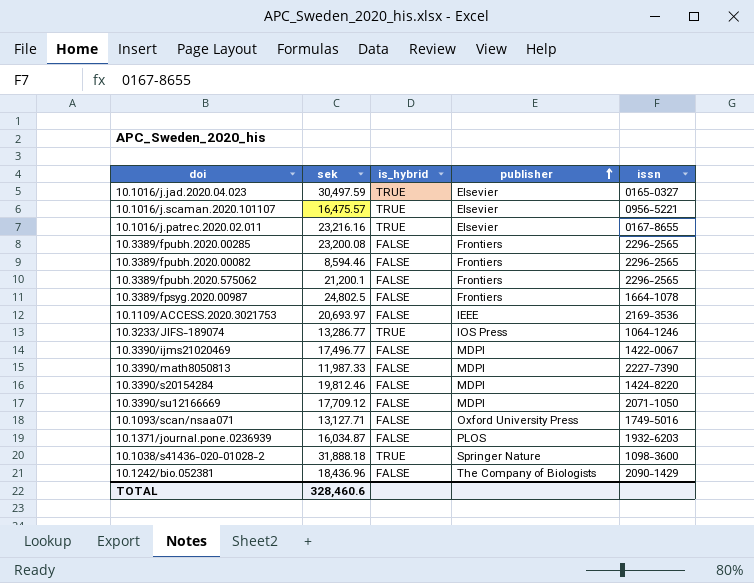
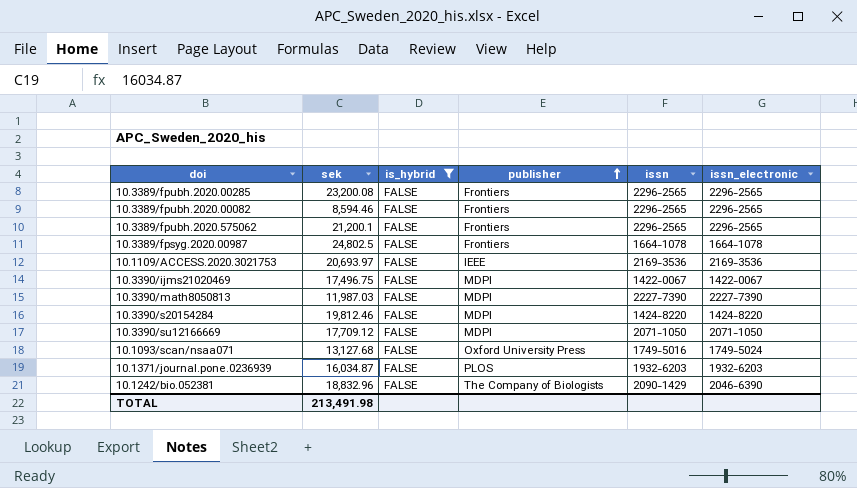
filter: none -> is_hybrid = FALSE
column issn_electronic | position: none -> 6
10.3390/ijms21020469 | sek: 17,496.77 -> 17,496.75
10.3390/math8050813 | sek: 11,987.33 -> 11,987.03
10.1093/scan/nsaa071 | sek: 13,127.71 -> 13,127.68
10.1242/bio.052381 | sek: 18,436.96 -> 18,832.96
TOTAL | sek: 328,460.6 -> 213,491.98

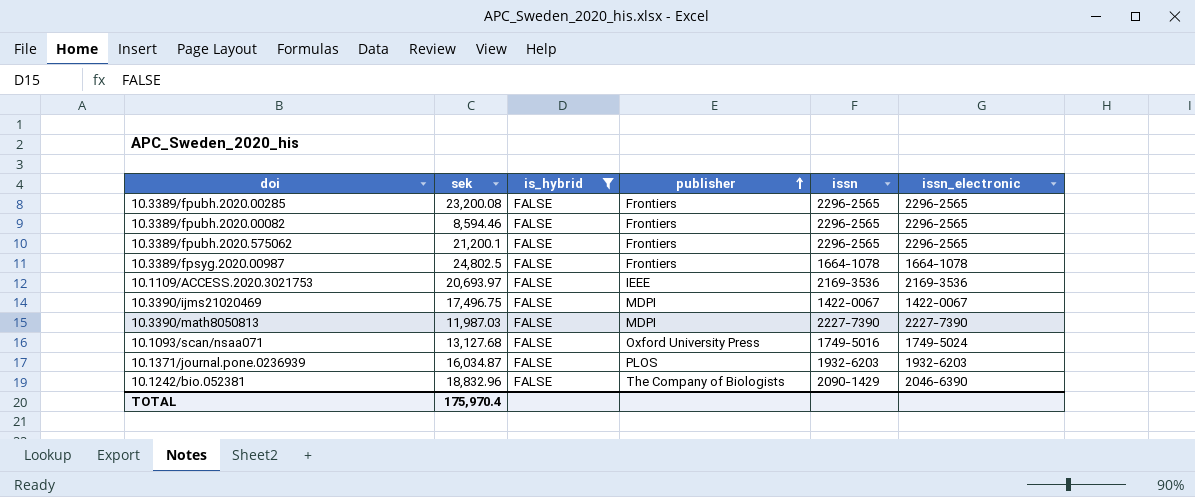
row 10.3390/s20154284: 19,812.46 | FALSE | MDPI | 1424-8220 | 1424-8220 -> none
row 10.3390/su12166669: 17,709.12 | FALSE | MDPI | 2071-1050 | 2071-1050 -> none
TOTAL | sek: 213,491.98 -> 175,970.4

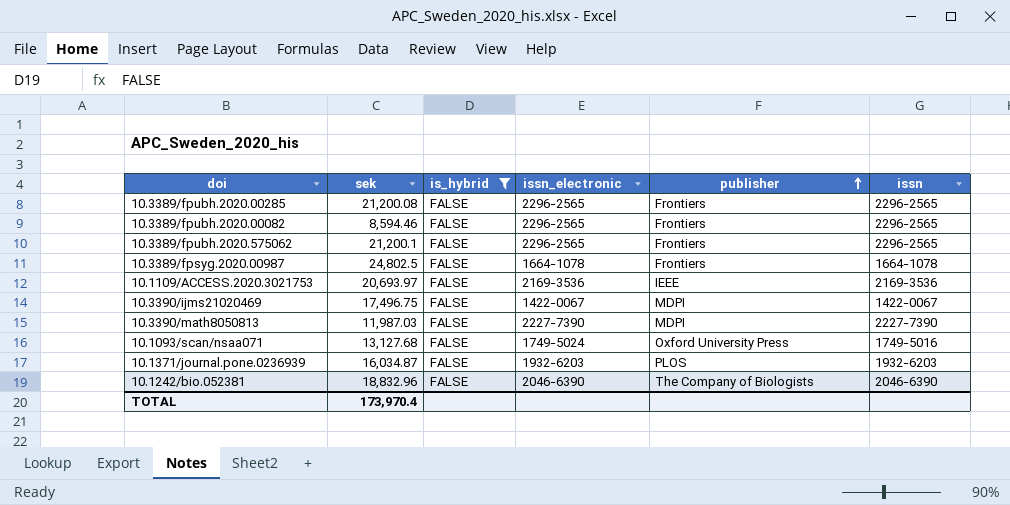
column issn_electronic | position: 6 -> 4
10.3389/fpubh.2020.00285 | sek: 23,200.08 -> 21,200.08
10.1242/bio.052381 | issn: 2090-1429 -> 2046-6390
TOTAL | sek: 175,970.4 -> 173,970.4

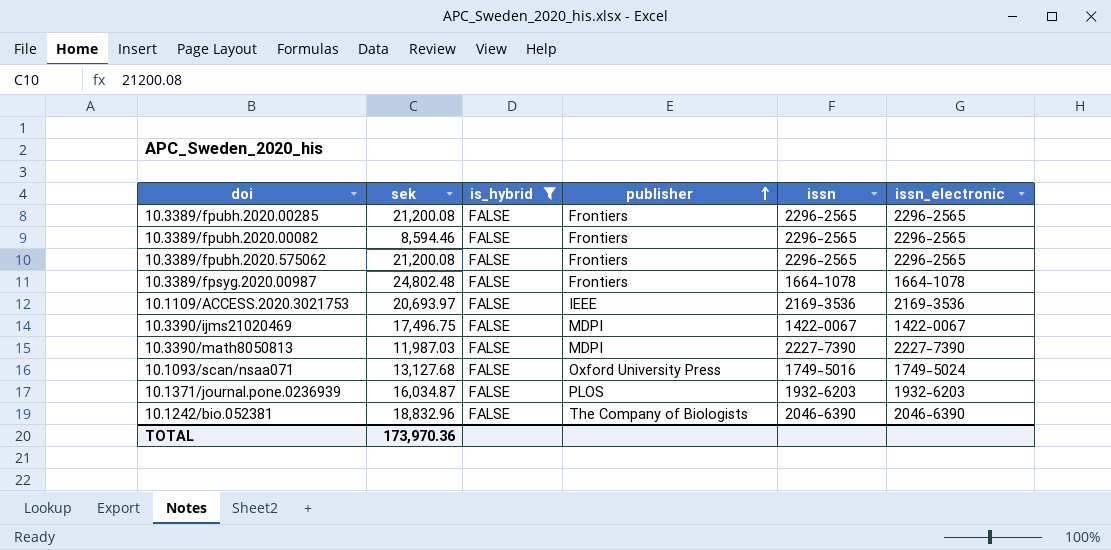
column issn_electronic | position: 4 -> 6
10.3389/fpubh.2020.575062 | sek: 21,200.1 -> 21,200.08
10.3389/fpsyg.2020.00987 | sek: 24,802.5 -> 24,802.48
TOTAL | sek: 173,970.4 -> 173,970.36

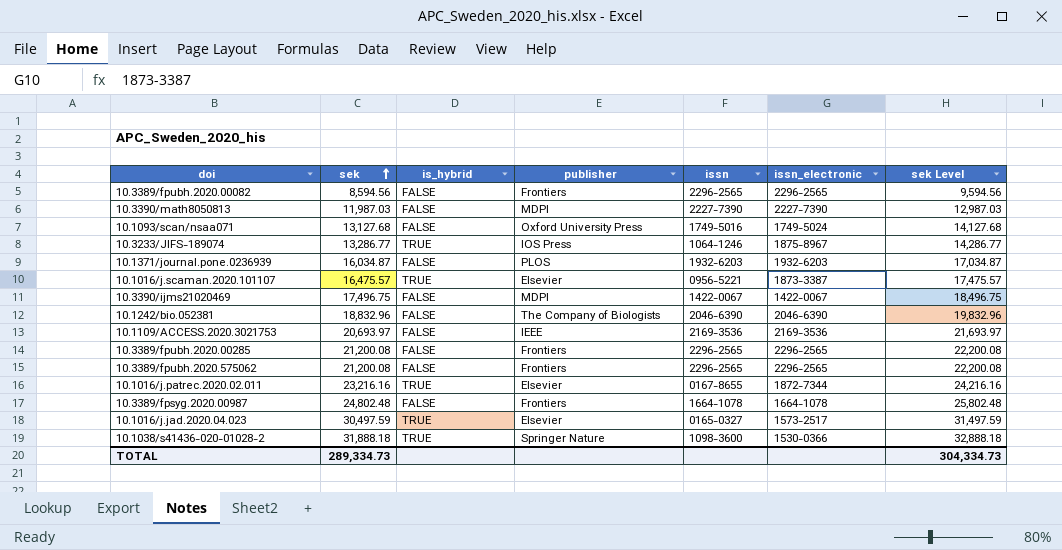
filter: is_hybrid = FALSE -> none
row order: publisher ascending -> sek ascending
column sek Level | formula: none -> [sek] + 1000
10.3389/fpubh.2020.00082 | sek: 8,594.46 -> 8,594.56
TOTAL | sek: 173,970.36 -> 289,334.73

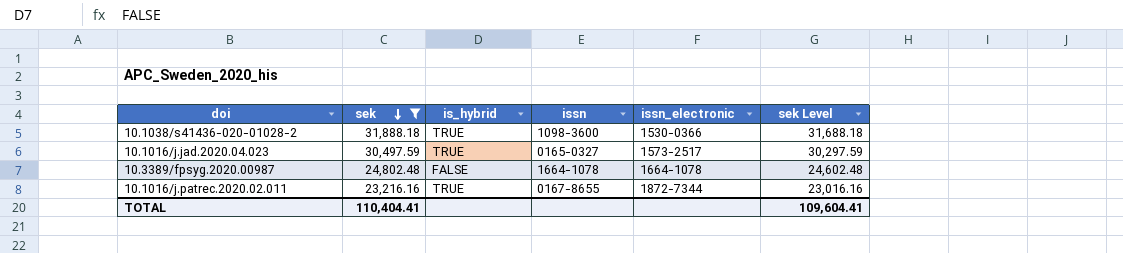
filter: none -> sek >= 23,216.16
row order: sek ascending -> sek descending
column publisher | position: 4 -> none
column sek Level | formula: [sek] + 1000 -> [sek] - 200
TOTAL | sek: 289,334.73 -> 110,404.41
TOTAL | sek Level: 304,334.73 -> 109,604.41

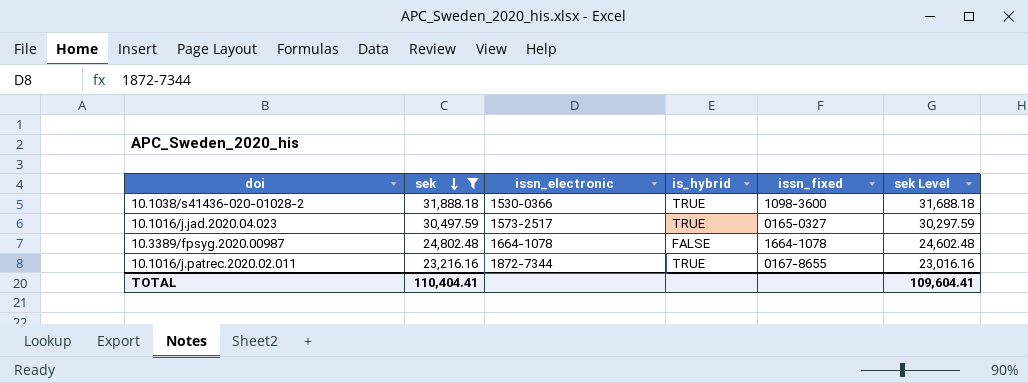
column issn_electronic | position: 5 -> 3
column name: issn -> issn_fixed

